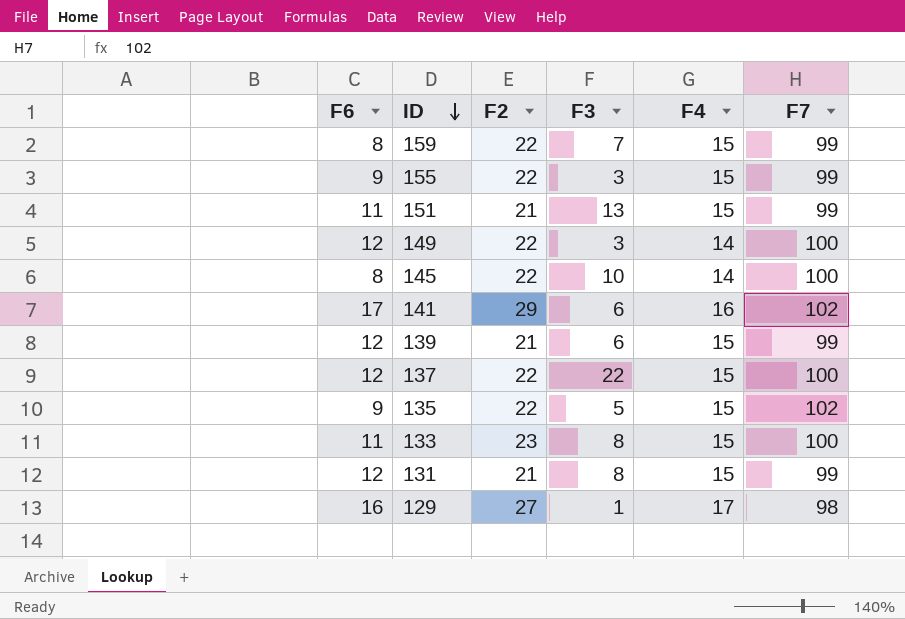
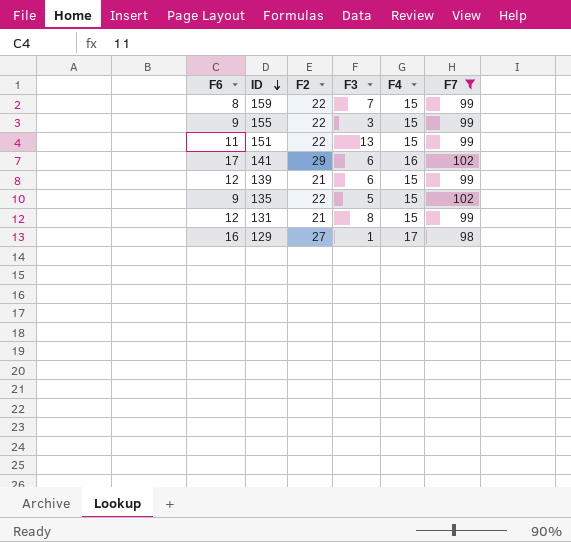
filter: none -> F7 != 100
151 | F2: 21 -> 22

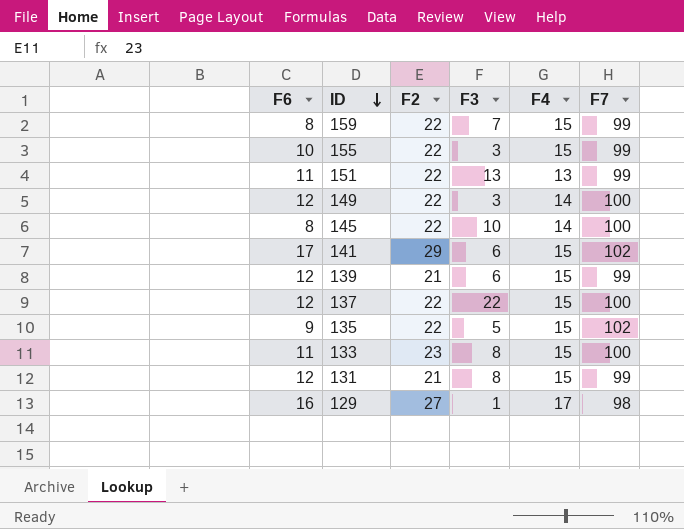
filter: F7 != 100 -> none
155 | F6: 9 -> 10
151 | F4: 15 -> 13
141 | F4: 16 -> 15

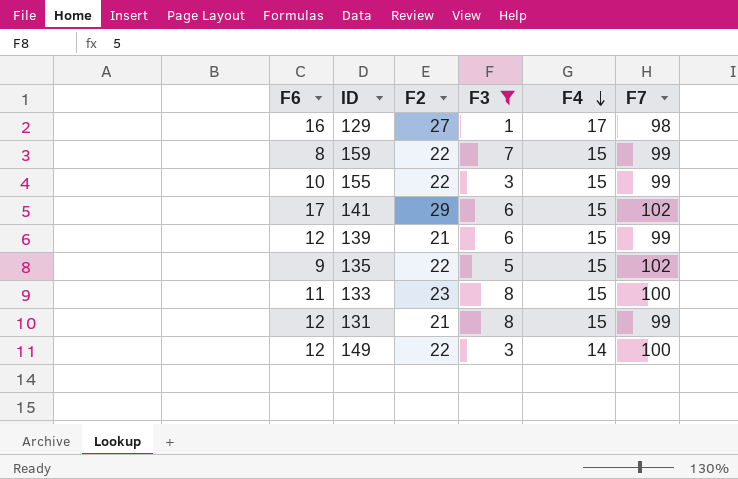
filter: none -> F3 <= 8
row order: ID descending -> F4 descending

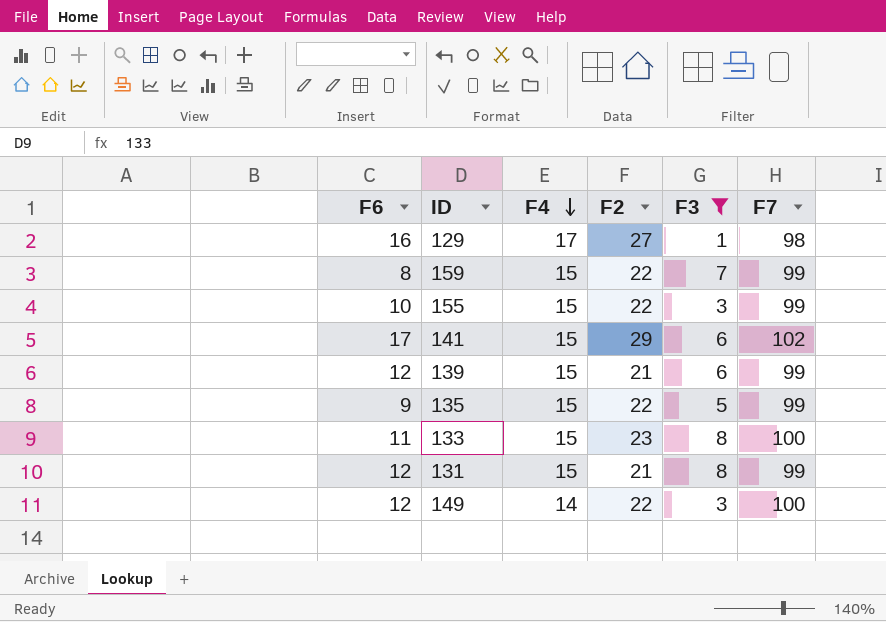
column F4 | position: 5 -> 3
135 | F7: 102 -> 99

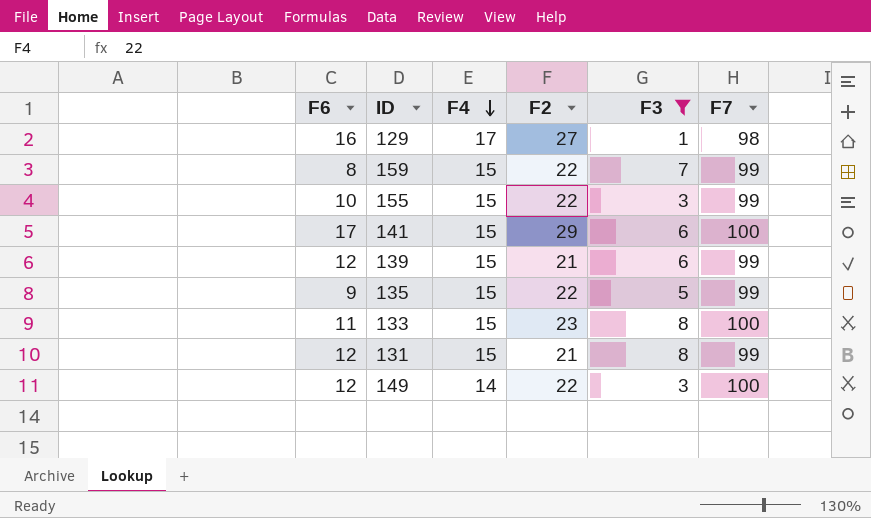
141 | F7: 102 -> 100

